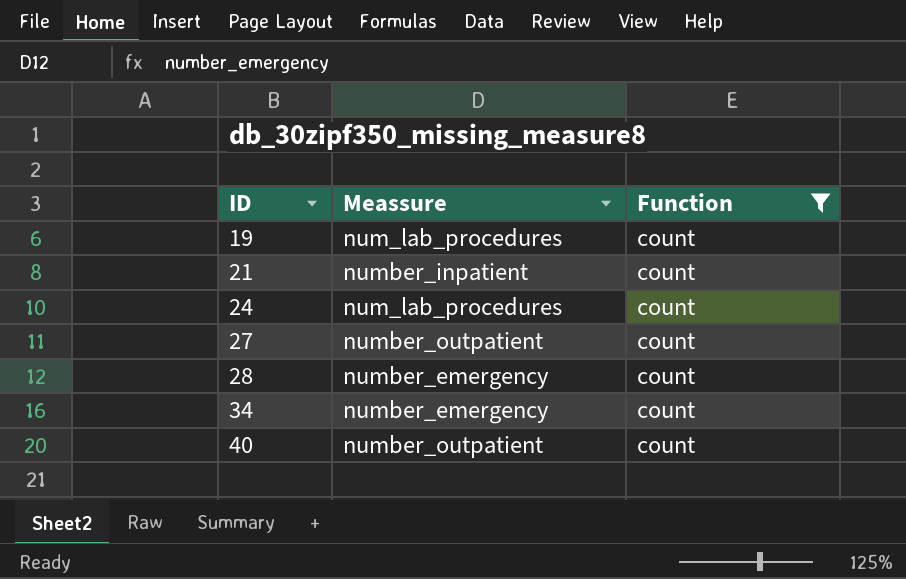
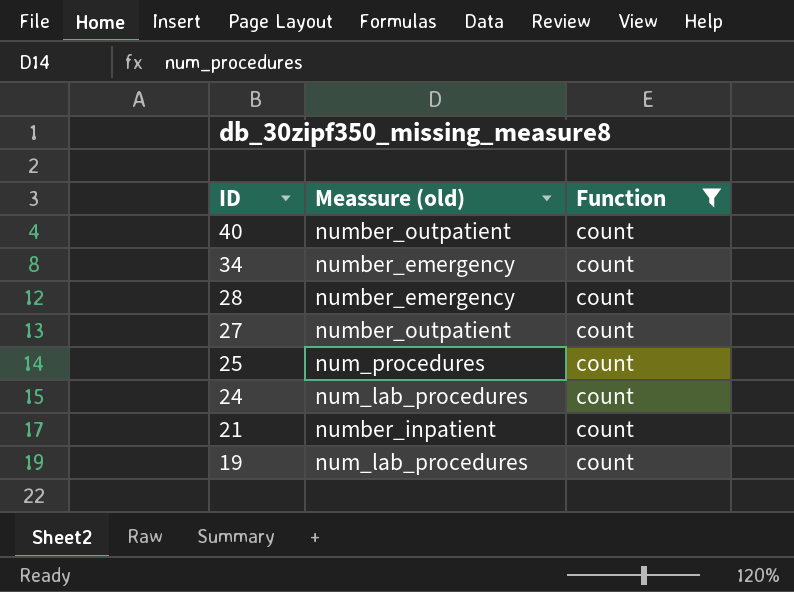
row order: ID ascending -> ID descending
column name: Meassure -> Meassure (old)
row 25: none -> num_procedures | count

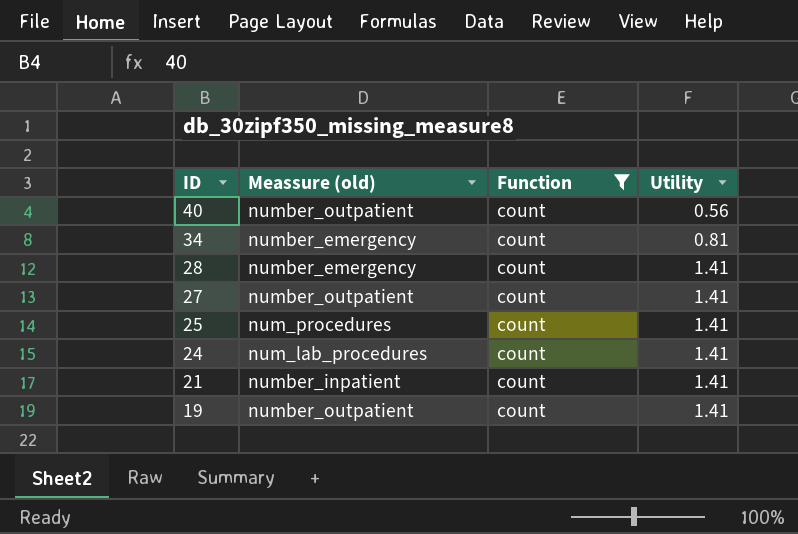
column Utility | position: none -> 4
19 | Meassure (old): num_lab_procedures -> number_outpatient

